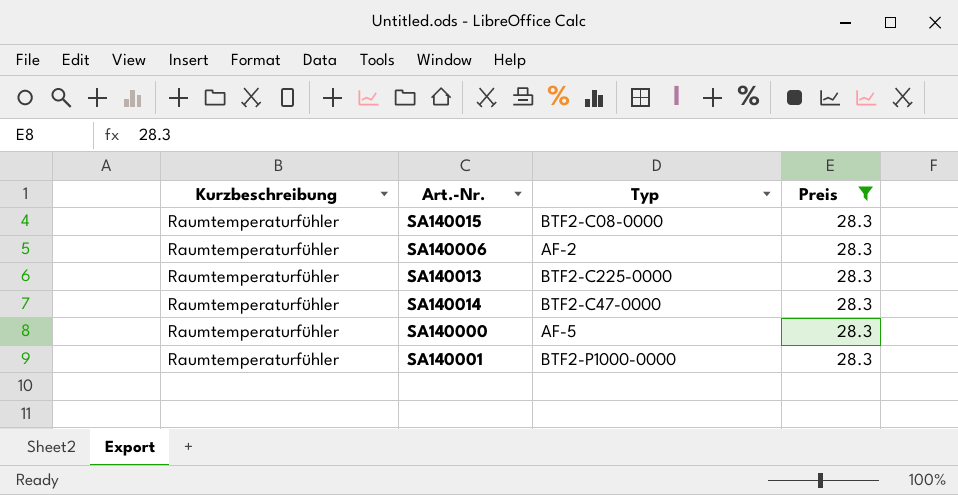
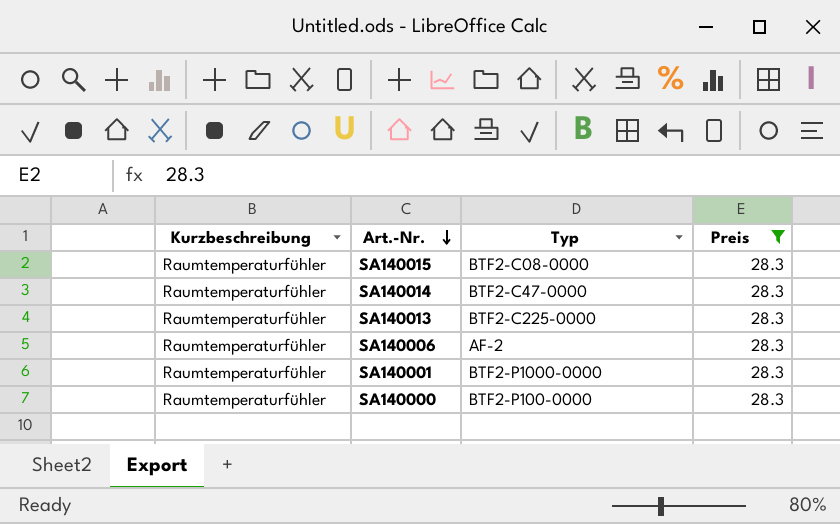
row order: none -> Art.-Nr. descending
SA140000 | Typ: AF-5 -> BTF2-P100-0000

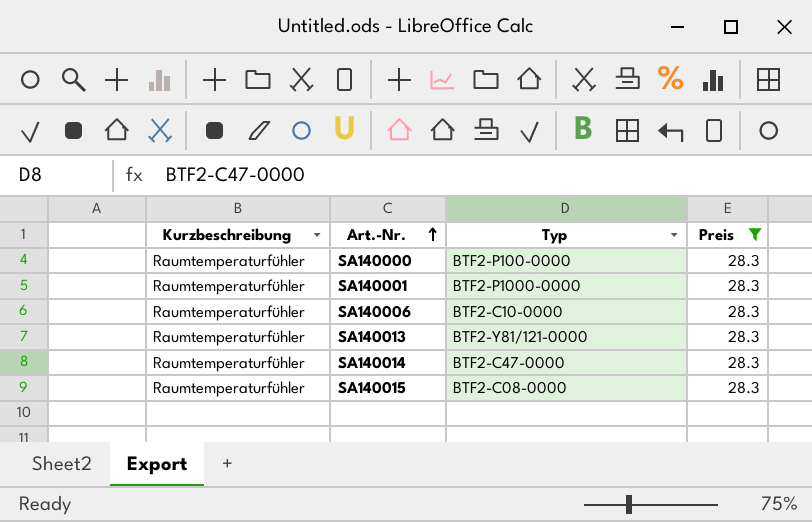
row order: Art.-Nr. descending -> Art.-Nr. ascending
SA140006 | Typ: AF-2 -> BTF2-C10-0000
SA140013 | Typ: BTF2-C225-0000 -> BTF2-Y81/121-0000

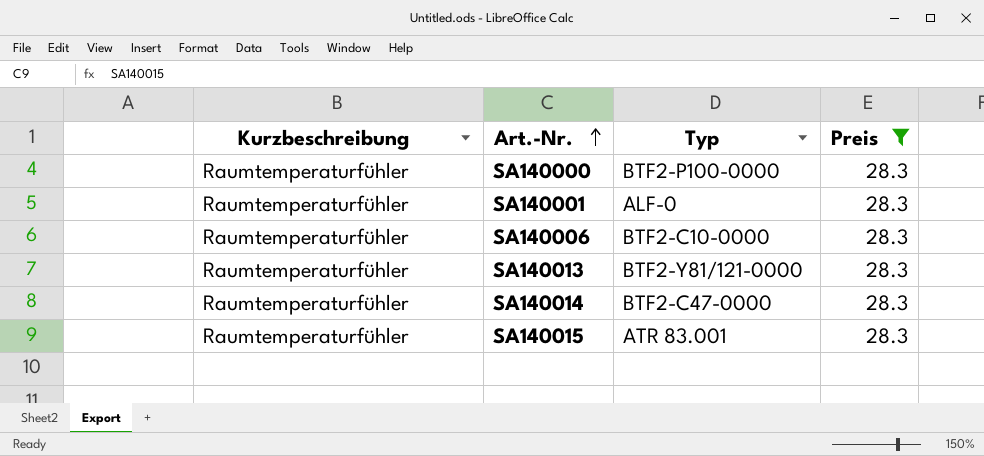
SA140001 | Typ: BTF2-P1000-0000 -> ALF-0
SA140015 | Typ: BTF2-C08-0000 -> ATR 83.001

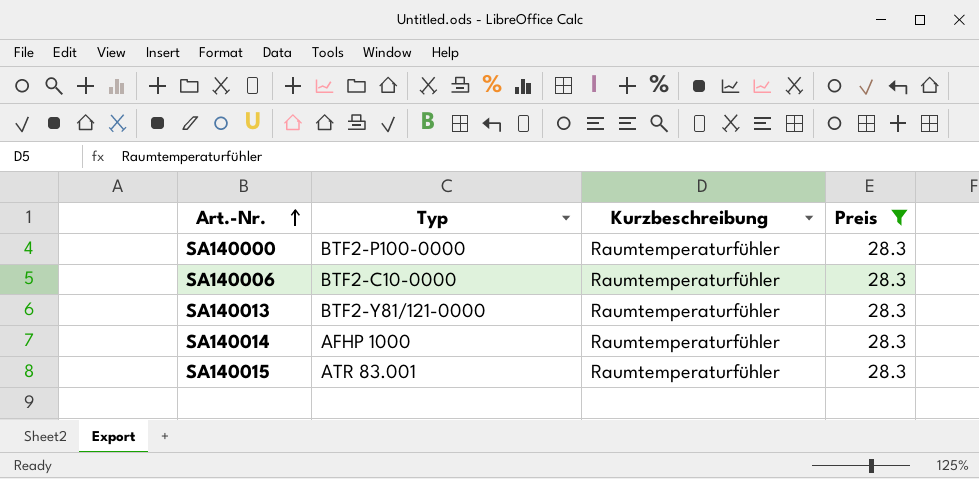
column Kurzbeschreibung | position: 1 -> 3
row SA140001: Raumtemperaturfühler | ALF-0 | 28.3 -> none
SA140014 | Typ: BTF2-C47-0000 -> AFHP 1000

